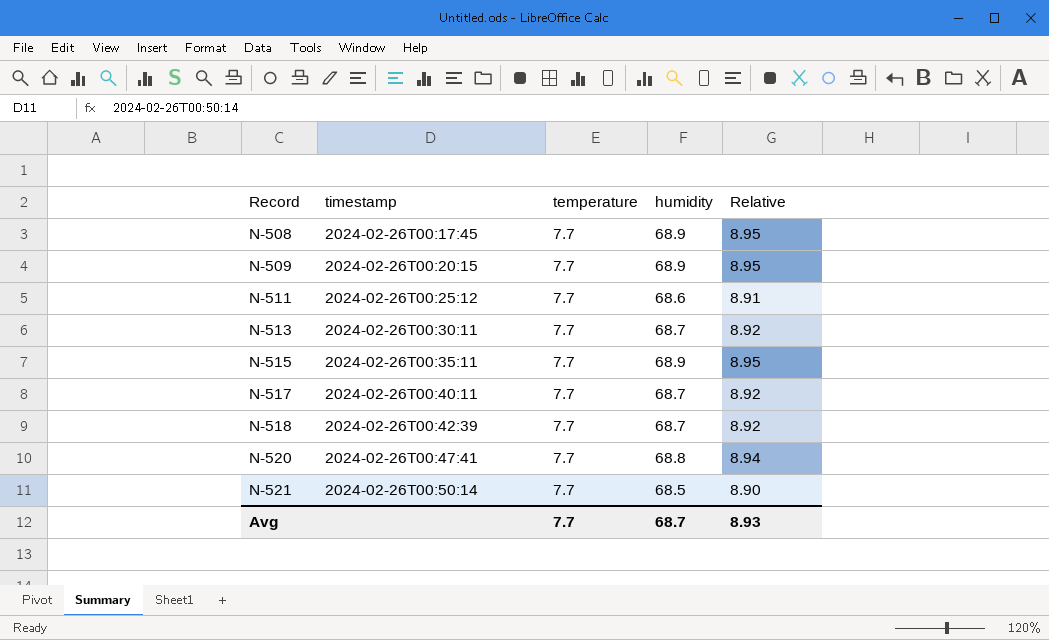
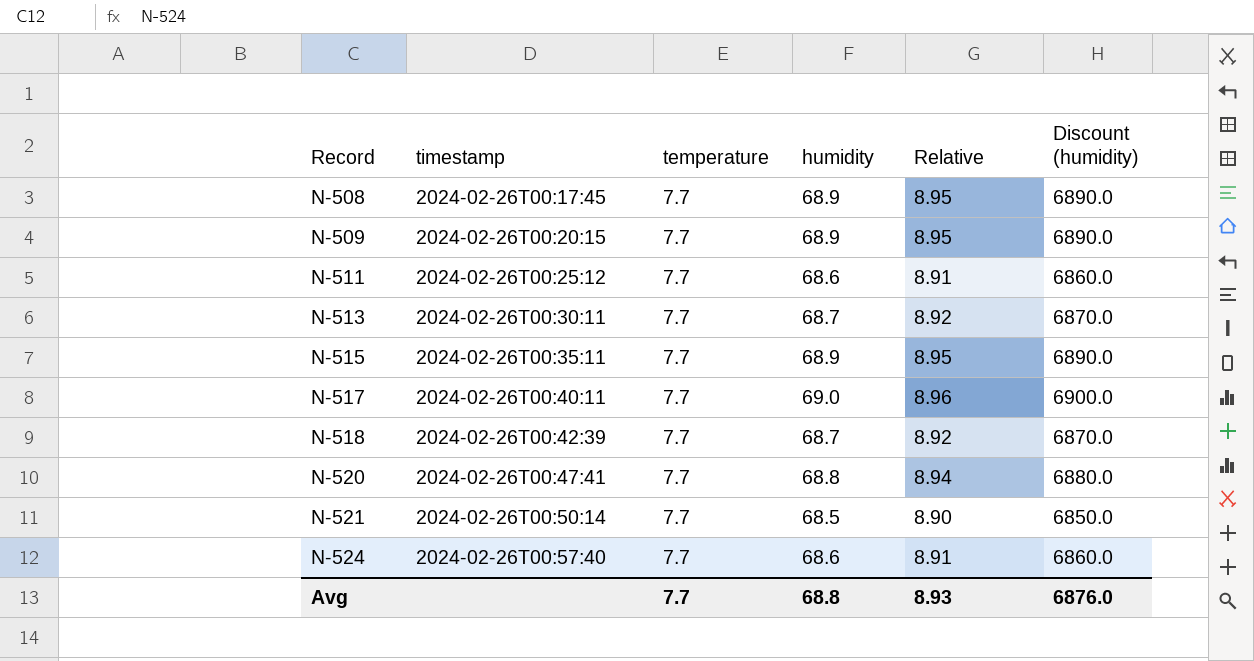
column Discount (humidity) | formula: none -> [humidity] * 100
N-517 | humidity: 68.7 -> 69.0
N-517 | Relative: 8.92 -> 8.96
row N-524: none -> 2024-02-26T00:57:40 | 7.7 | 68.6 | 8.91 | 6860.0
Avg | humidity: 68.7 -> 68.8

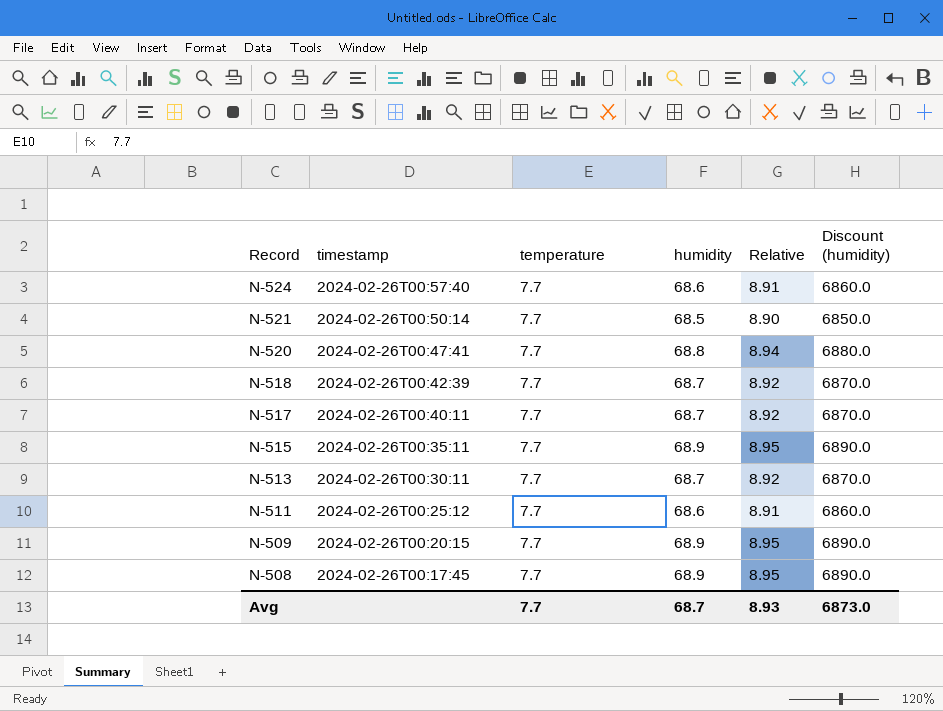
row order: Record ascending -> Record descending
N-517 | humidity: 69.0 -> 68.7
N-517 | Relative: 8.96 -> 8.92
N-517 | Discount (humidity): 6900.0 -> 6870.0
Avg | humidity: 68.8 -> 68.7
Avg | Discount (humidity): 6876.0 -> 6873.0

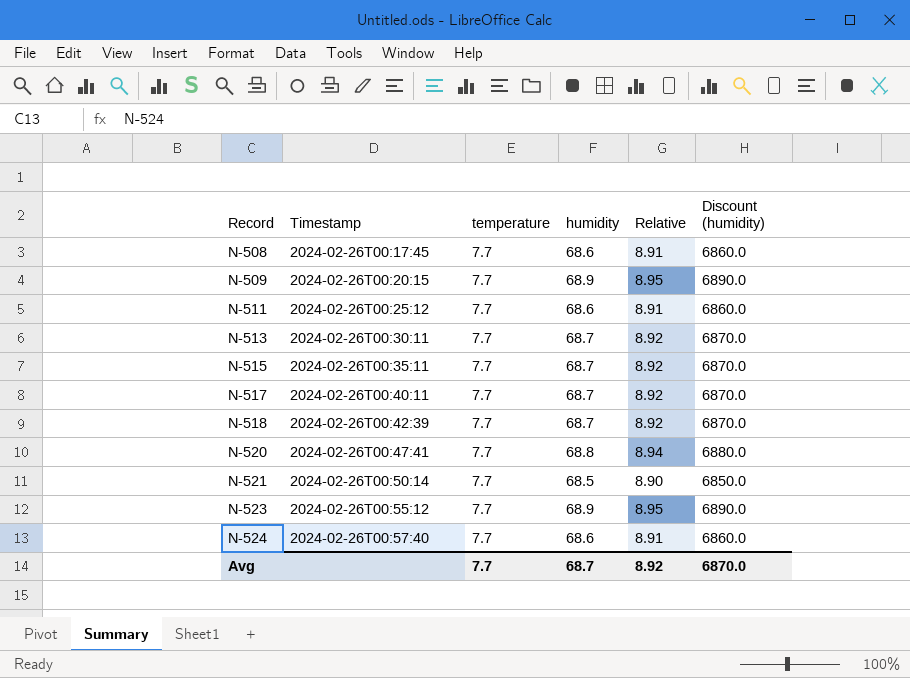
row order: Record descending -> Record ascending
column name: timestamp -> Timestamp
N-508 | humidity: 68.9 -> 68.6
N-508 | Relative: 8.95 -> 8.91
N-508 | Discount (humidity): 6890.0 -> 6860.0
N-515 | humidity: 68.9 -> 68.7
N-515 | Relative: 8.95 -> 8.92
N-515 | Discount (humidity): 6890.0 -> 6870.0
row N-523: none -> 2024-02-26T00:55:12 | 7.7 | 68.9 | 8.95 | 6890.0
Avg | Relative: 8.93 -> 8.92
Avg | Discount (humidity): 6873.0 -> 6870.0

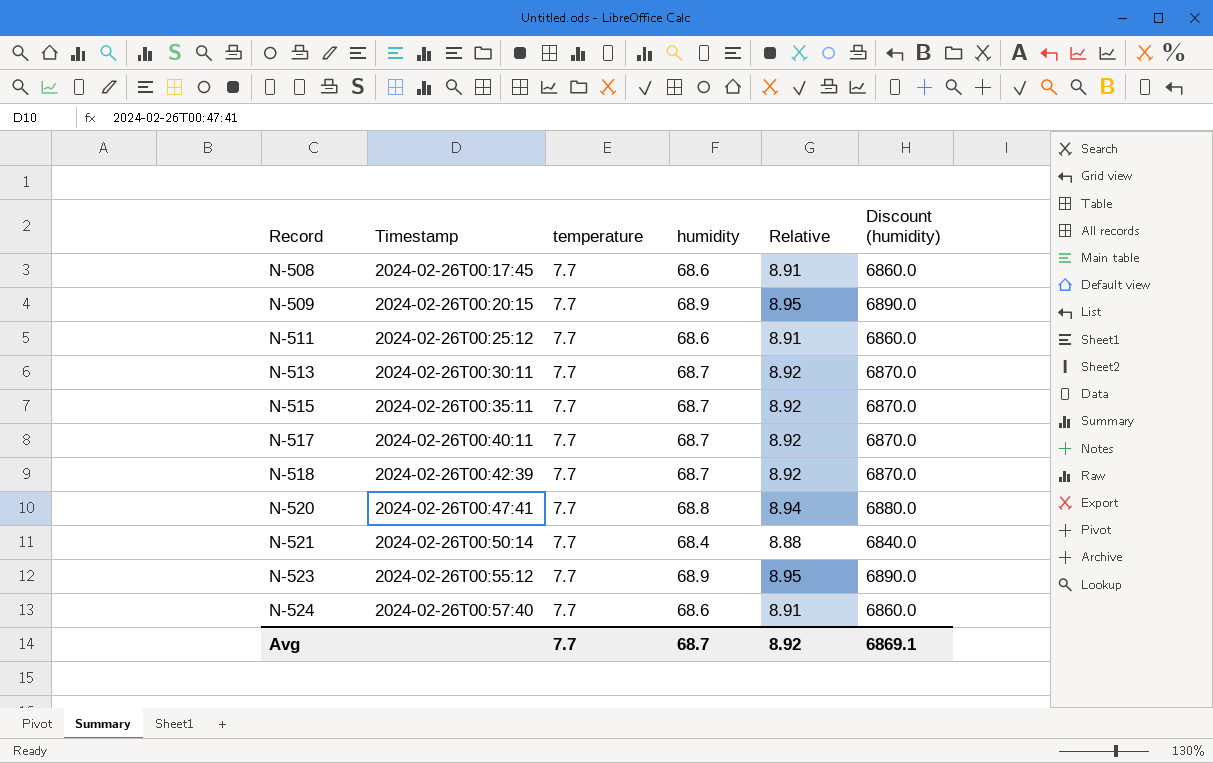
N-521 | humidity: 68.5 -> 68.4
N-521 | Relative: 8.90 -> 8.88
N-521 | Discount (humidity): 6850.0 -> 6840.0
Avg | Discount (humidity): 6870.0 -> 6869.1

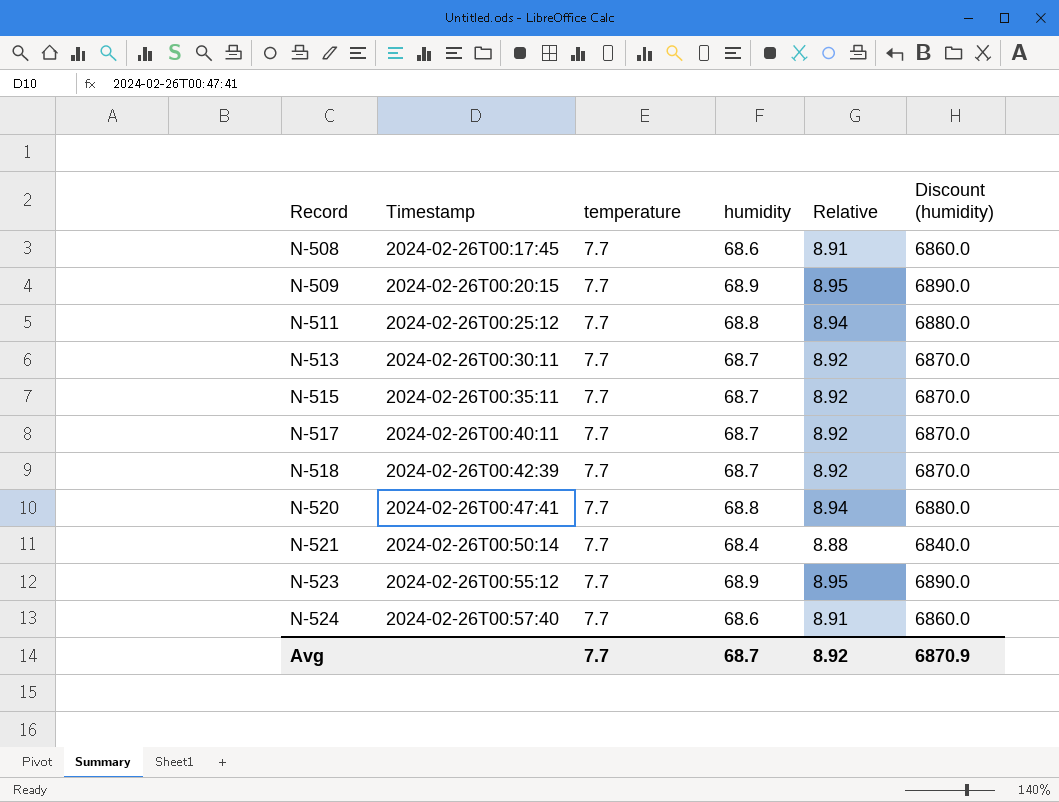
N-511 | humidity: 68.6 -> 68.8
N-511 | Relative: 8.91 -> 8.94
N-511 | Discount (humidity): 6860.0 -> 6880.0
Avg | Discount (humidity): 6869.1 -> 6870.9

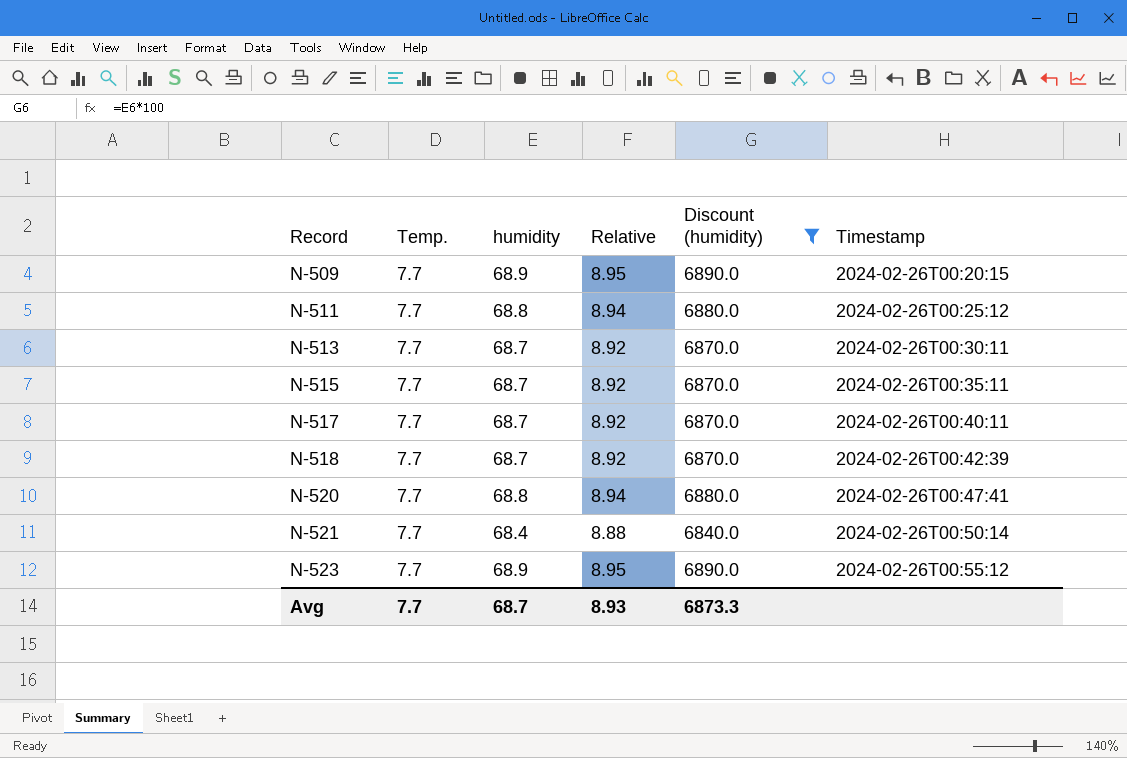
filter: none -> Discount (humidity) != 6860.0
column name: temperature -> Temp.
column Timestamp | position: 2 -> 6
Avg | Relative: 8.92 -> 8.93
Avg | Discount (humidity): 6870.9 -> 6873.3

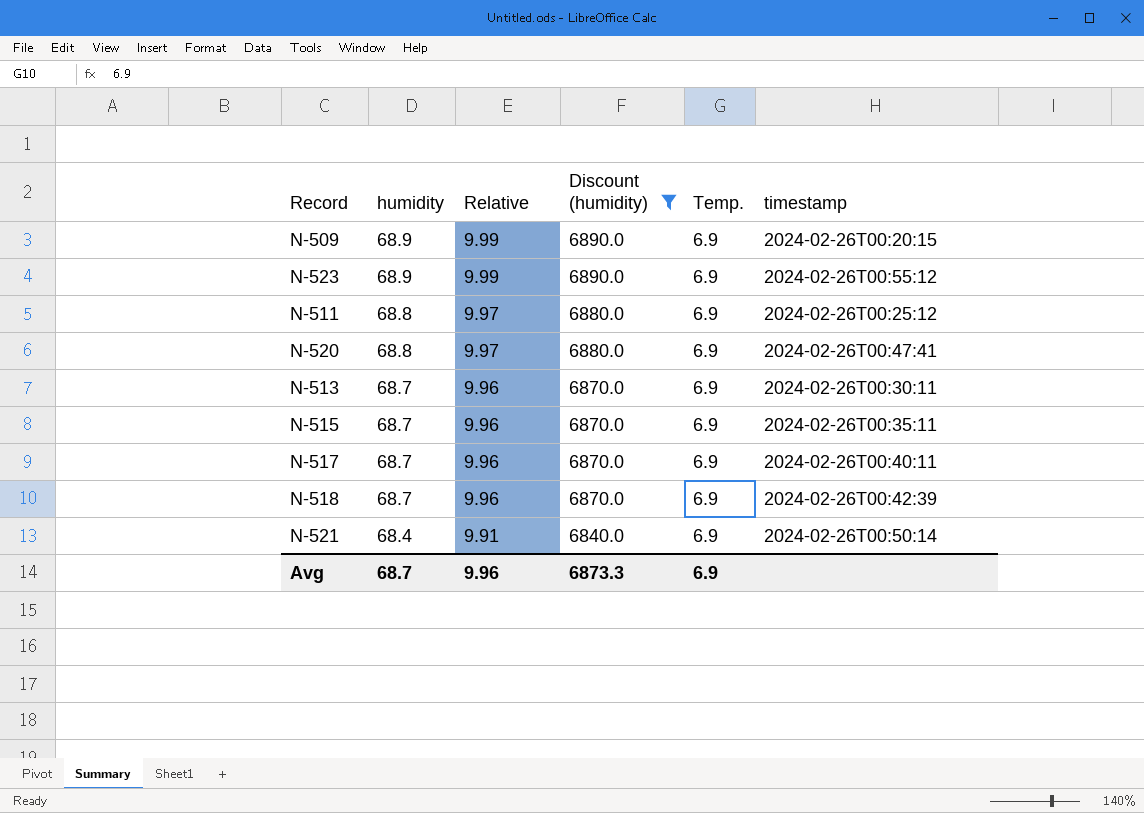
row order: Record ascending -> humidity descending
column Temp. | position: 2 -> 5
column name: Timestamp -> timestamp
N-509 | Relative: 8.95 -> 9.99
N-509 | Temp.: 7.7 -> 6.9
N-523 | Relative: 8.95 -> 9.99
N-523 | Temp.: 7.7 -> 6.9
N-511 | Relative: 8.94 -> 9.97
N-511 | Temp.: 7.7 -> 6.9
N-520 | Relative: 8.94 -> 9.97
N-520 | Temp.: 7.7 -> 6.9
N-513 | Relative: 8.92 -> 9.96
N-513 | Temp.: 7.7 -> 6.9
N-515 | Relative: 8.92 -> 9.96
N-515 | Temp.: 7.7 -> 6.9
N-517 | Relative: 8.92 -> 9.96
N-517 | Temp.: 7.7 -> 6.9
N-518 | Relative: 8.92 -> 9.96
N-518 | Temp.: 7.7 -> 6.9
N-521 | Relative: 8.88 -> 9.91
N-521 | Temp.: 7.7 -> 6.9
Avg | Relative: 8.93 -> 9.96
Avg | Temp.: 7.7 -> 6.9

